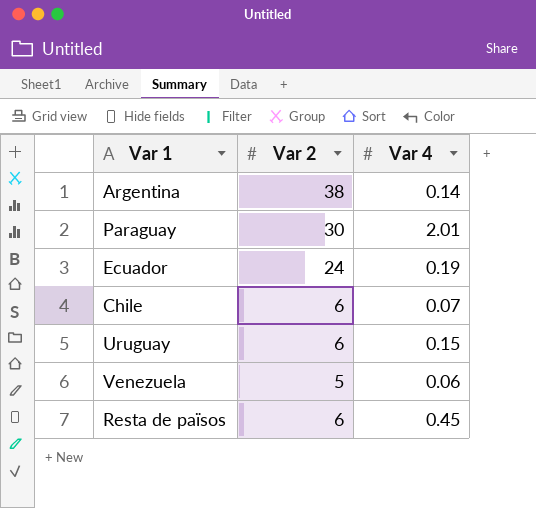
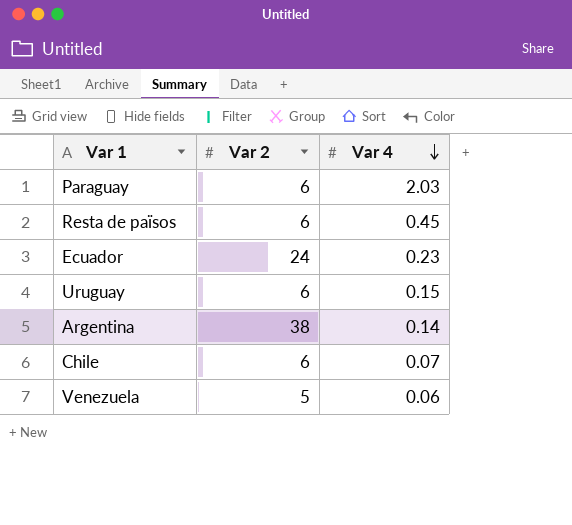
row order: none -> Var 4 descending
Paraguay | Var 2: 30 -> 6
Paraguay | Var 4: 2.01 -> 2.03
Ecuador | Var 4: 0.19 -> 0.23

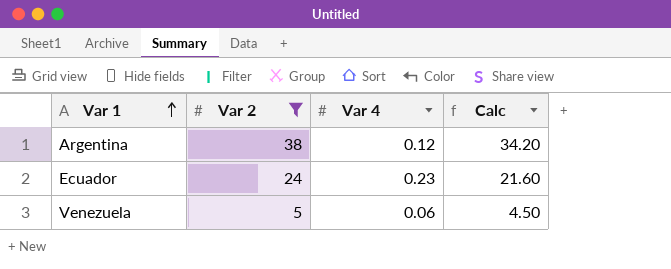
filter: none -> Var 2 != 6
row order: Var 4 descending -> Var 1 ascending
column Calc | formula: none -> [Var 2] * 0.9
Argentina | Var 4: 0.14 -> 0.12

